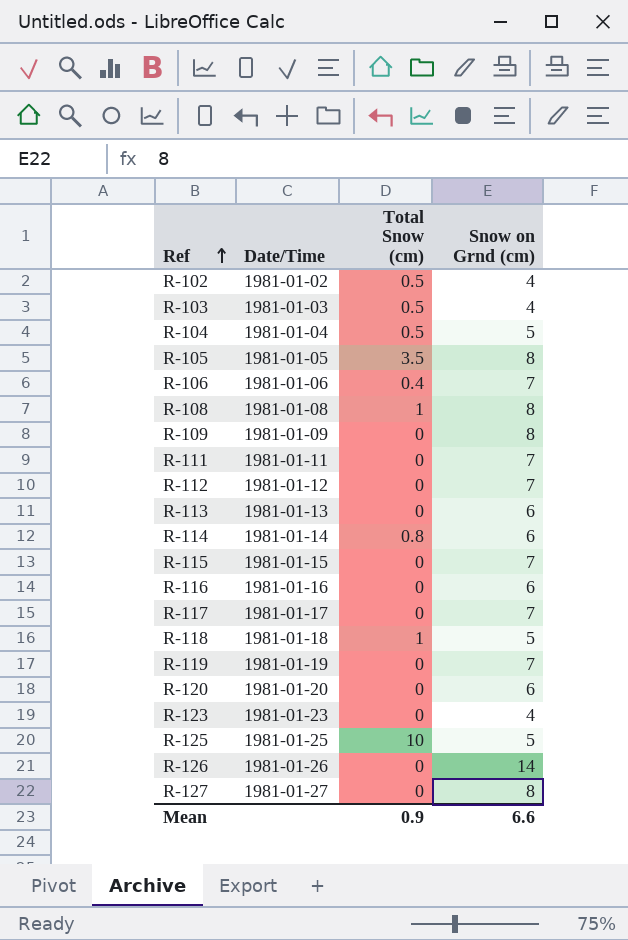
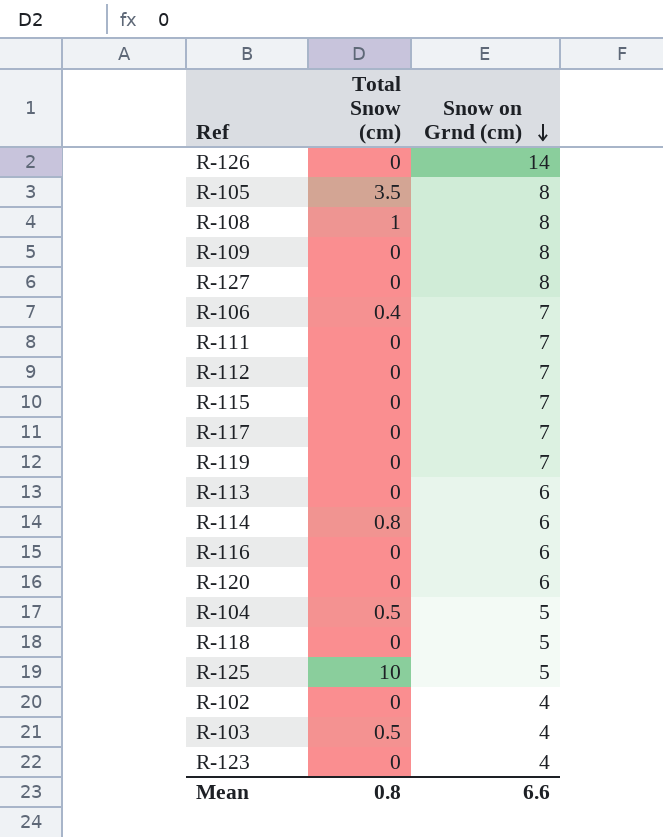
row order: Ref ascending -> Snow on Grnd (cm) descending
column Date/Time | position: 2 -> none
R-118 | Total Snow (cm): 1 -> 0
R-102 | Total Snow (cm): 0.5 -> 0
Mean | Total Snow (cm): 0.9 -> 0.8

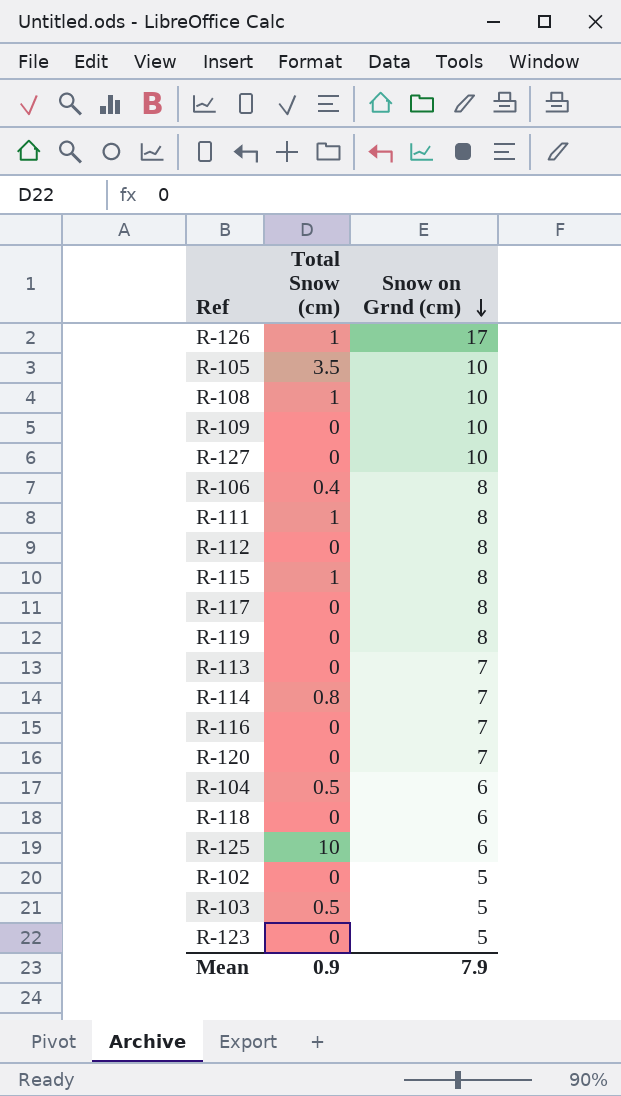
R-126 | Total Snow (cm): 0 -> 1
R-126 | Snow on Grnd (cm): 14 -> 17
R-105 | Snow on Grnd (cm): 8 -> 10
R-108 | Snow on Grnd (cm): 8 -> 10
R-109 | Snow on Grnd (cm): 8 -> 10
R-127 | Snow on Grnd (cm): 8 -> 10
R-106 | Snow on Grnd (cm): 7 -> 8
R-111 | Total Snow (cm): 0 -> 1
R-111 | Snow on Grnd (cm): 7 -> 8
R-112 | Snow on Grnd (cm): 7 -> 8
R-115 | Total Snow (cm): 0 -> 1
R-115 | Snow on Grnd (cm): 7 -> 8
R-117 | Snow on Grnd (cm): 7 -> 8
R-119 | Snow on Grnd (cm): 7 -> 8
R-113 | Snow on Grnd (cm): 6 -> 7
R-114 | Snow on Grnd (cm): 6 -> 7
R-116 | Snow on Grnd (cm): 6 -> 7
R-120 | Snow on Grnd (cm): 6 -> 7
R-104 | Snow on Grnd (cm): 5 -> 6
R-118 | Snow on Grnd (cm): 5 -> 6
R-125 | Snow on Grnd (cm): 5 -> 6
R-102 | Snow on Grnd (cm): 4 -> 5
R-103 | Snow on Grnd (cm): 4 -> 5
R-123 | Snow on Grnd (cm): 4 -> 5
Mean | Total Snow (cm): 0.8 -> 0.9
Mean | Snow on Grnd (cm): 6.6 -> 7.9

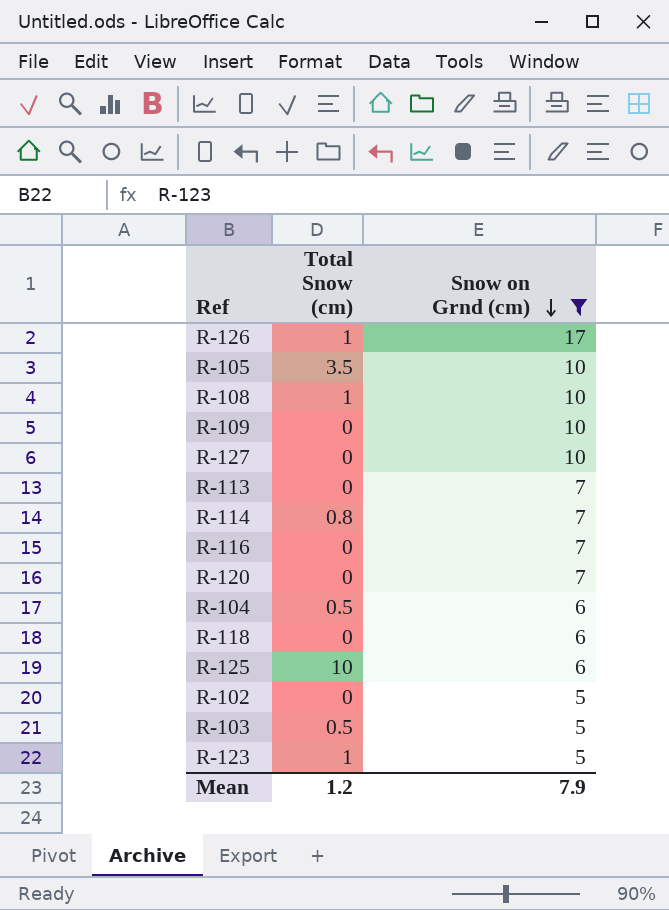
filter: none -> Snow on Grnd (cm) != 8
R-123 | Total Snow (cm): 0 -> 1
Mean | Total Snow (cm): 0.9 -> 1.2

